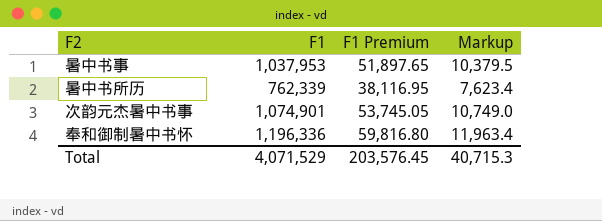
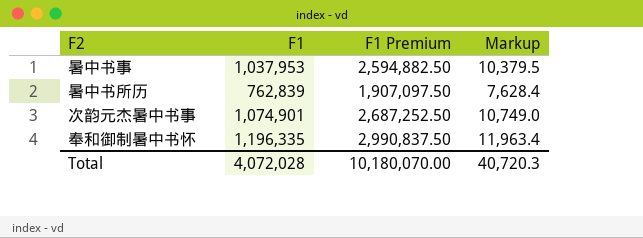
column F1 Premium | formula: [F1] * 0.05 -> [F1] * 2.5
暑中书所历 | F1: 762,339 -> 762,839
暑中书所历 | Markup: 7,623.4 -> 7,628.4
奉和御制暑中书怀 | F1: 1,196,336 -> 1,196,335
Total | F1: 4,071,529 -> 4,072,028
Total | F1 Premium: 203,576.45 -> 10,180,070.00
Total | Markup: 40,715.3 -> 40,720.3

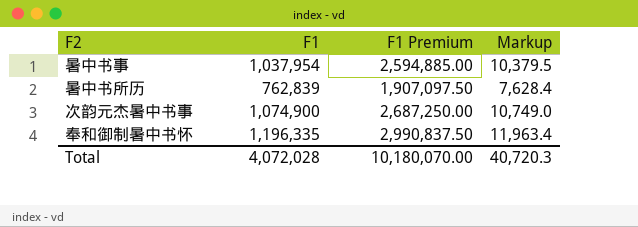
暑中书事 | F1: 1,037,953 -> 1,037,954
暑中书事 | F1 Premium: 2,594,882.50 -> 2,594,885.00
次韵元杰暑中书事 | F1: 1,074,901 -> 1,074,900
次韵元杰暑中书事 | F1 Premium: 2,687,252.50 -> 2,687,250.00

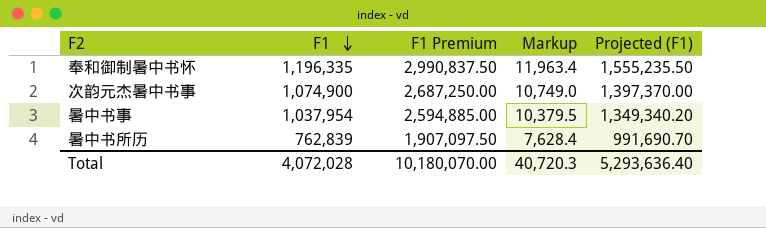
row order: none -> F1 descending
column Projected (F1) | formula: none -> [F1] * 1.3

